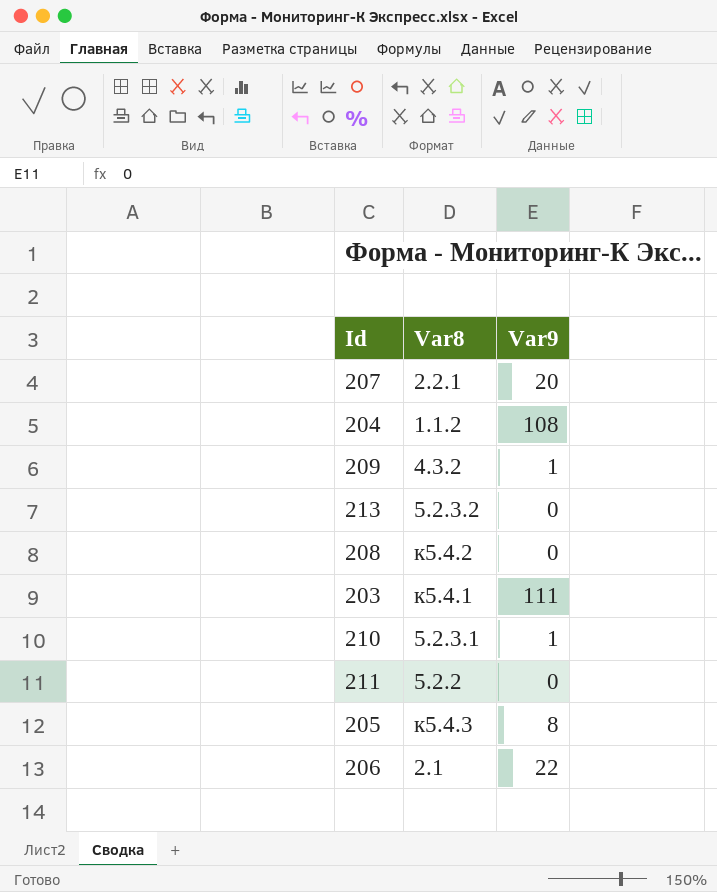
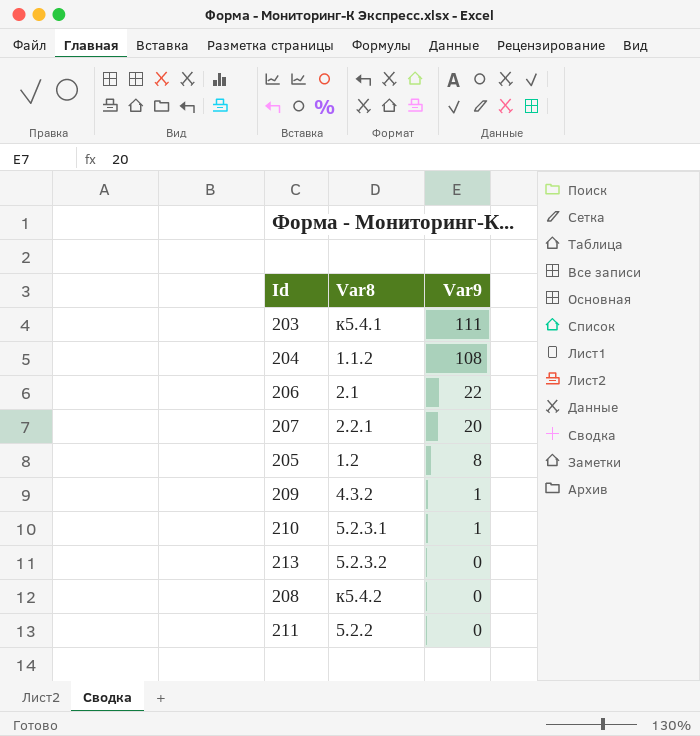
row order: none -> Var9 descending
205 | Var8: к5.4.3 -> 1.2

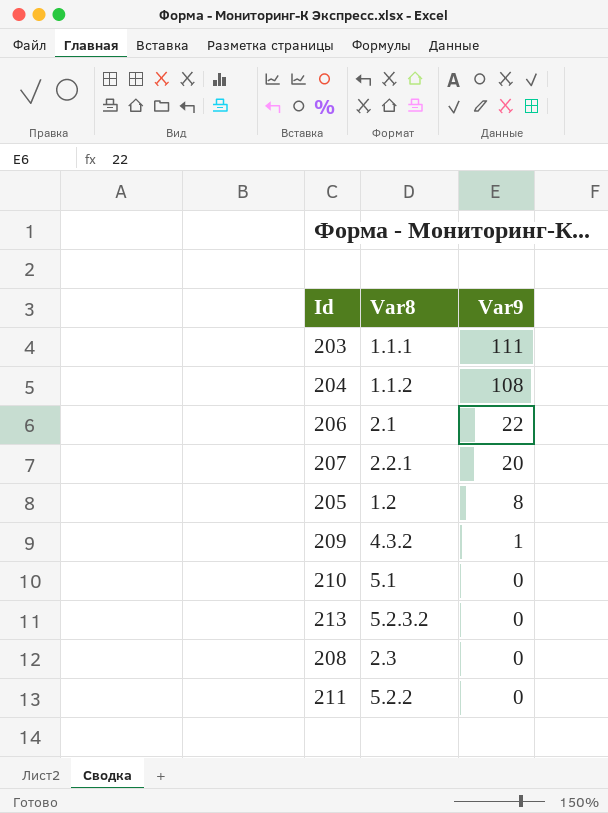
203 | Var8: к5.4.1 -> 1.1.1
210 | Var8: 5.2.3.1 -> 5.1
210 | Var9: 1 -> 0
208 | Var8: к5.4.2 -> 2.3

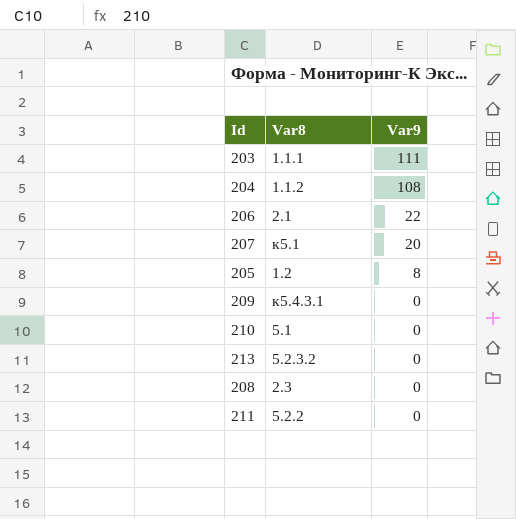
207 | Var8: 2.2.1 -> к5.1
209 | Var8: 4.3.2 -> к5.4.3.1
209 | Var9: 1 -> 0

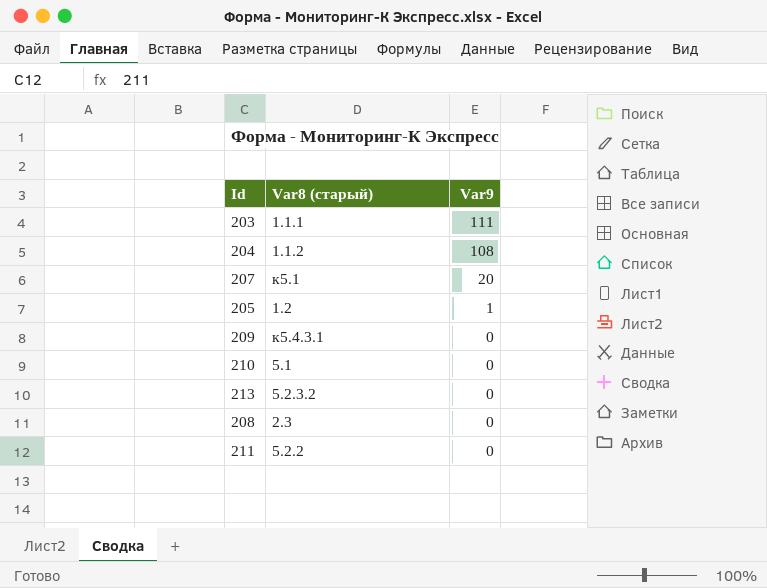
column name: Var8 -> Var8 (старый)
row 206: 2.1 | 22 -> none
205 | Var9: 8 -> 1

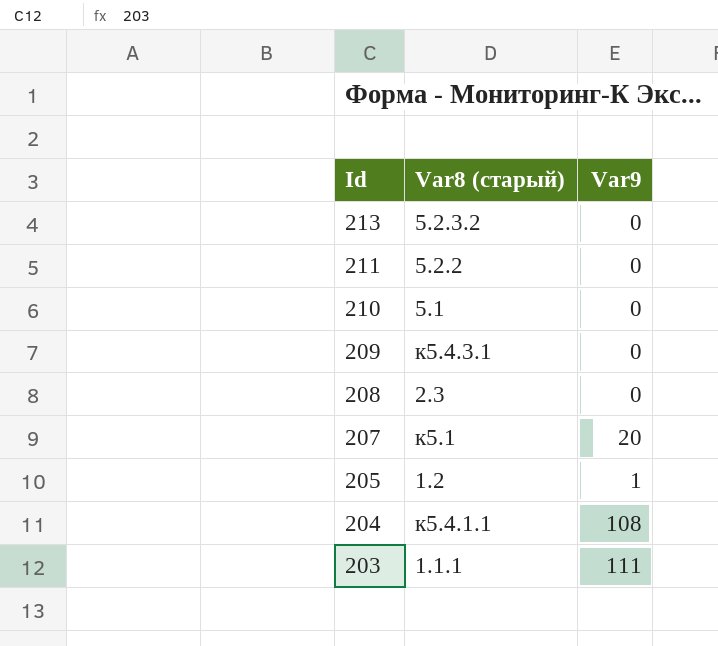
row order: Var9 descending -> Id descending
204 | Var8 (старый): 1.1.2 -> к5.4.1.1

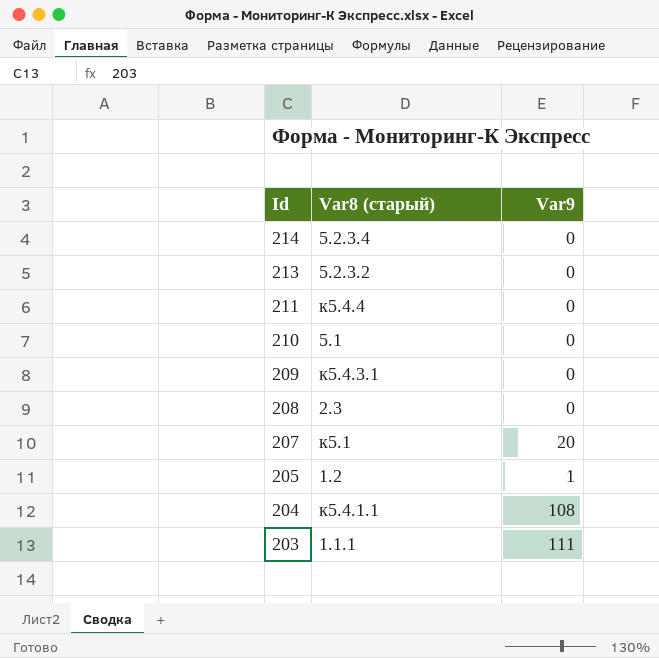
row 214: none -> 5.2.3.4 | 0
211 | Var8 (старый): 5.2.2 -> к5.4.4

